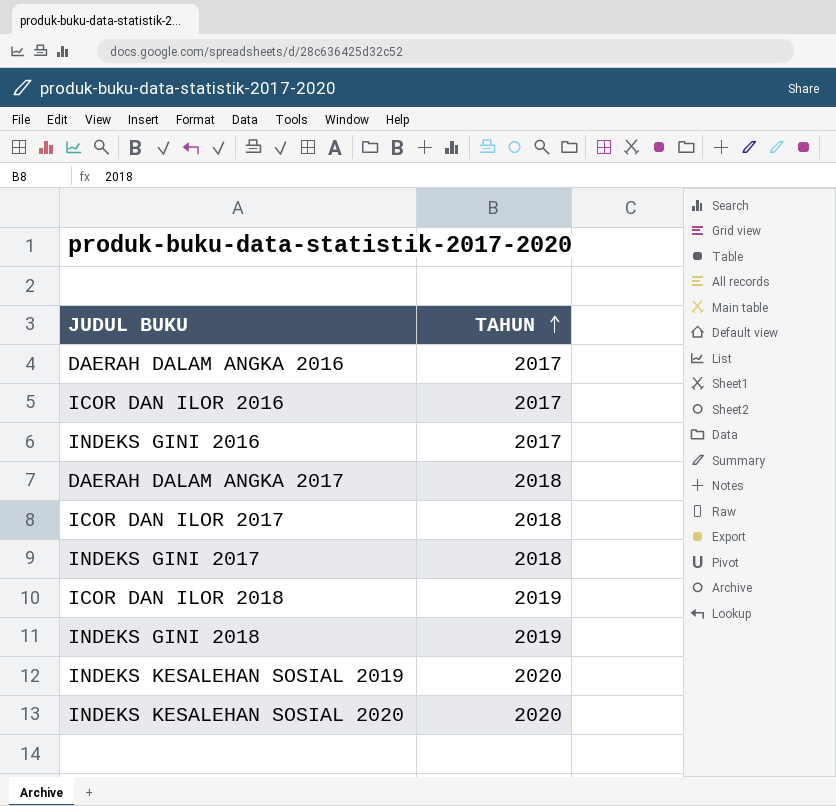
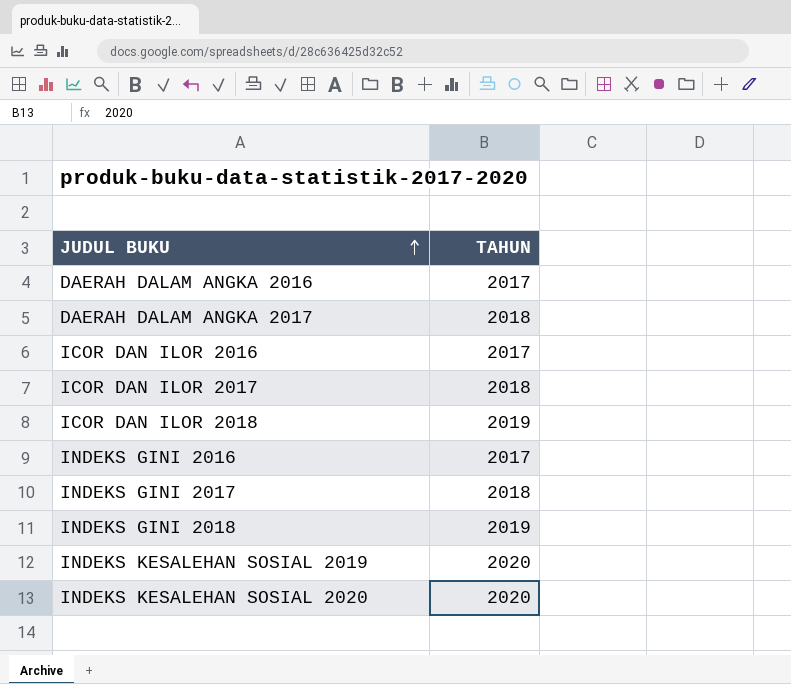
row order: TAHUN ascending -> JUDUL BUKU ascending

